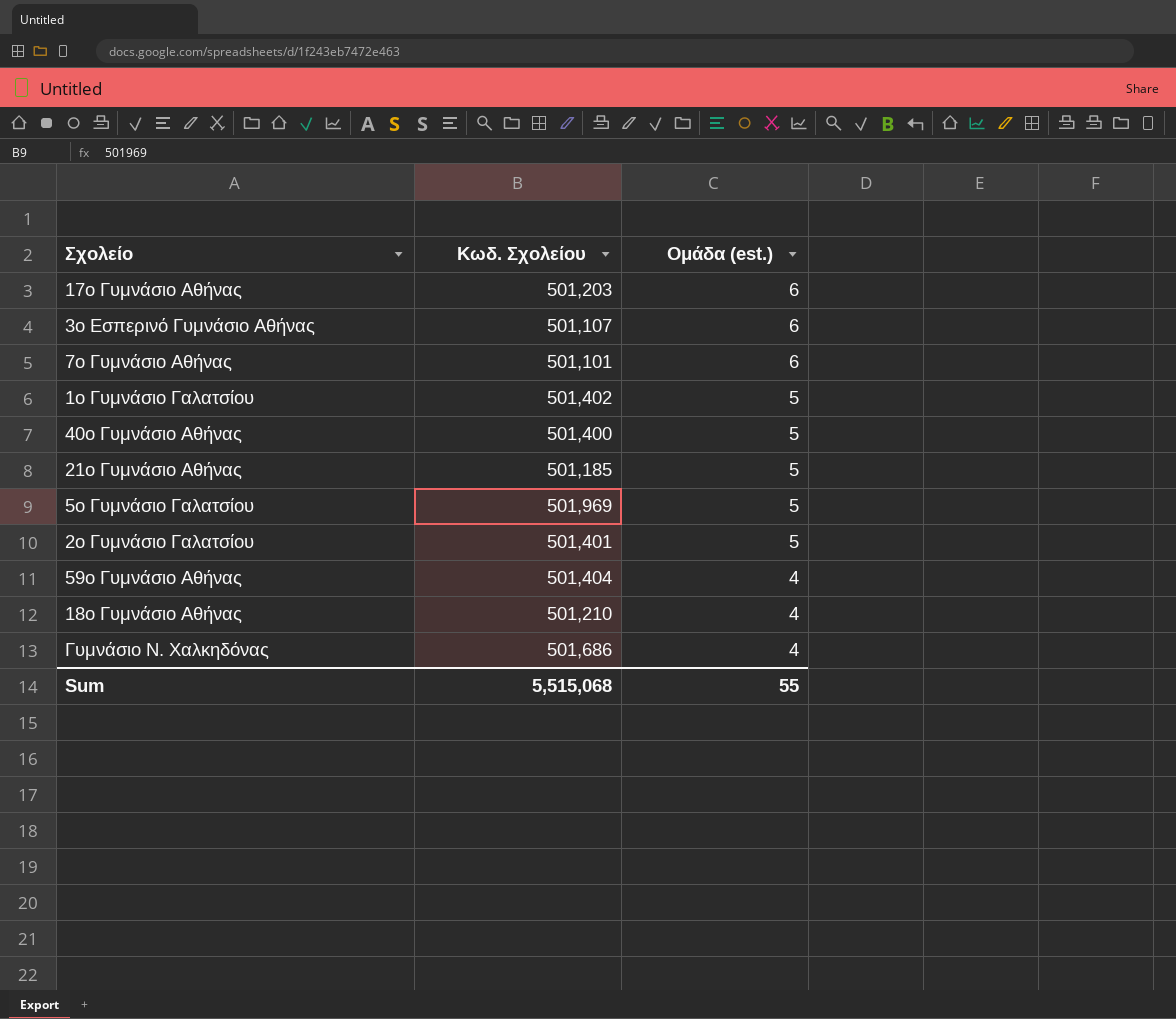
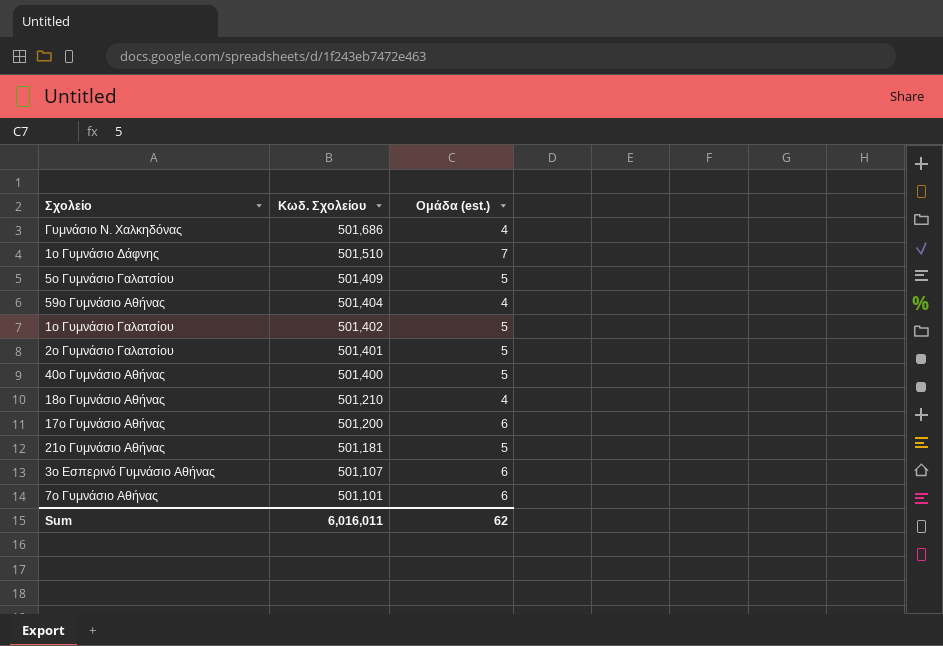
row order: Ομάδα (est.) descending -> Κωδ. Σχολείου descending
row 1ο Γυμνάσιο Δάφνης: none -> 501,510 | 7
5ο Γυμνάσιο Γαλατσίου | Κωδ. Σχολείου: 501,969 -> 501,409
17ο Γυμνάσιο Αθήνας | Κωδ. Σχολείου: 501,203 -> 501,200
21ο Γυμνάσιο Αθήνας | Κωδ. Σχολείου: 501,185 -> 501,181
Sum | Κωδ. Σχολείου: 5,515,068 -> 6,016,011
Sum | Ομάδα (est.): 55 -> 62

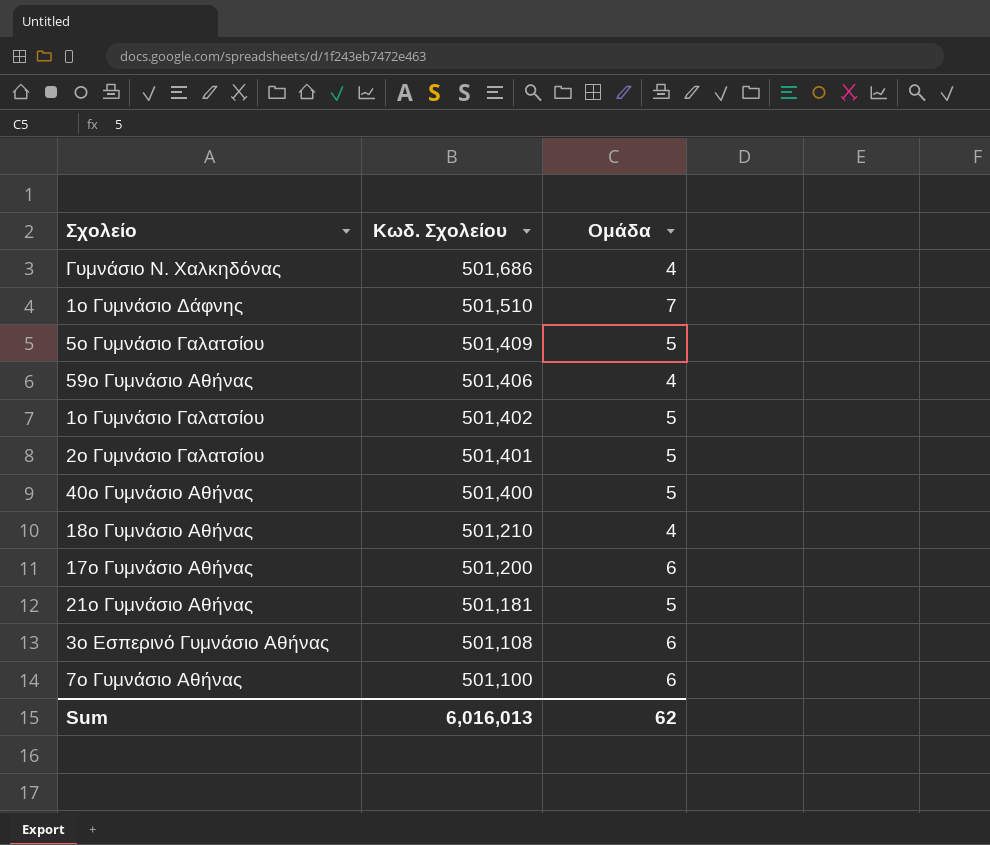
column name: Ομάδα (est.) -> Ομάδα
59ο Γυμνάσιο Αθήνας | Κωδ. Σχολείου: 501,404 -> 501,406
3ο Εσπερινό Γυμνάσιο Αθήνας | Κωδ. Σχολείου: 501,107 -> 501,108
7ο Γυμνάσιο Αθήνας | Κωδ. Σχολείου: 501,101 -> 501,100
Sum | Κωδ. Σχολείου: 6,016,011 -> 6,016,013

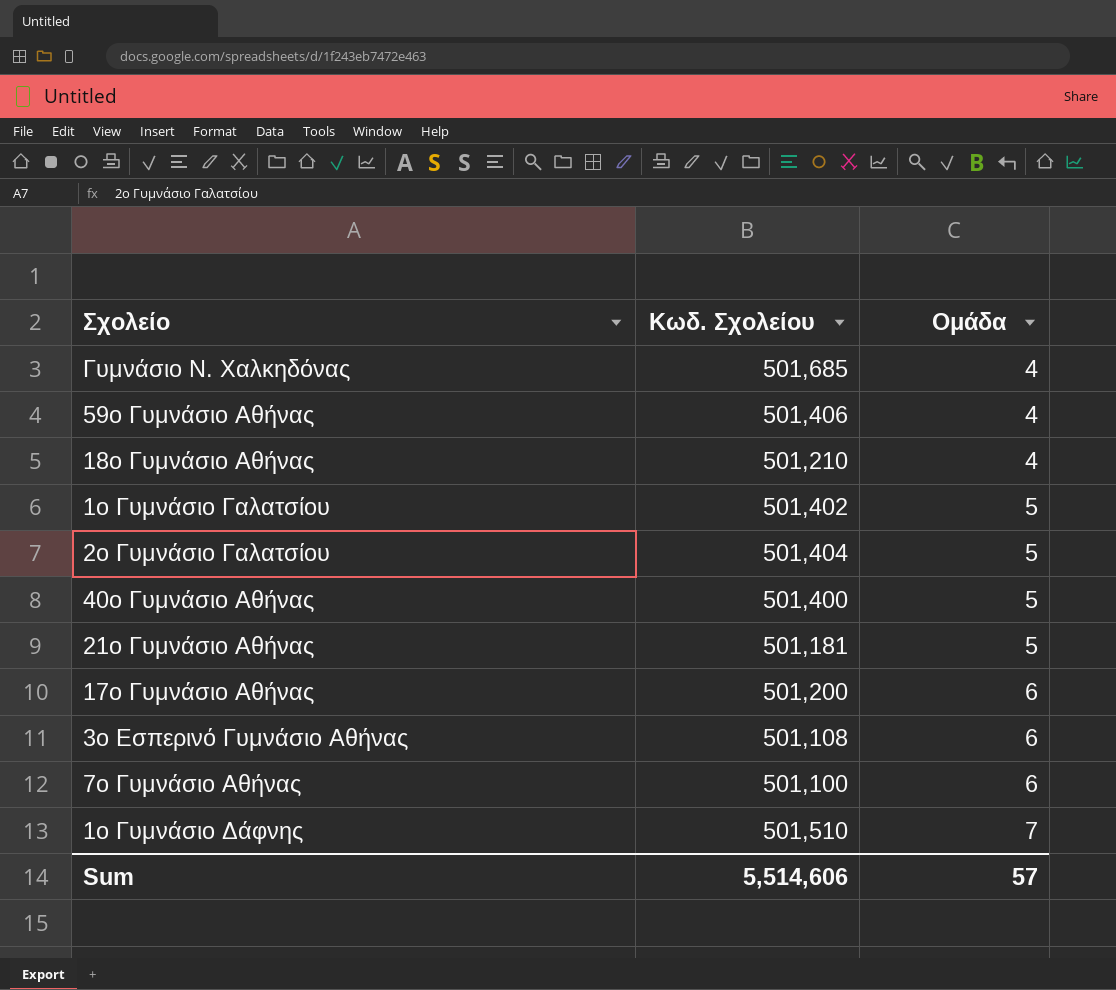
row order: Κωδ. Σχολείου descending -> Ομάδα ascending
row 5ο Γυμνάσιο Γαλατσίου: 501,409 | 5 -> none
Γυμνάσιο Ν. Χαλκηδόνας | Κωδ. Σχολείου: 501,686 -> 501,685
2ο Γυμνάσιο Γαλατσίου | Κωδ. Σχολείου: 501,401 -> 501,404
Sum | Κωδ. Σχολείου: 6,016,013 -> 5,514,606
Sum | Ομάδα: 62 -> 57

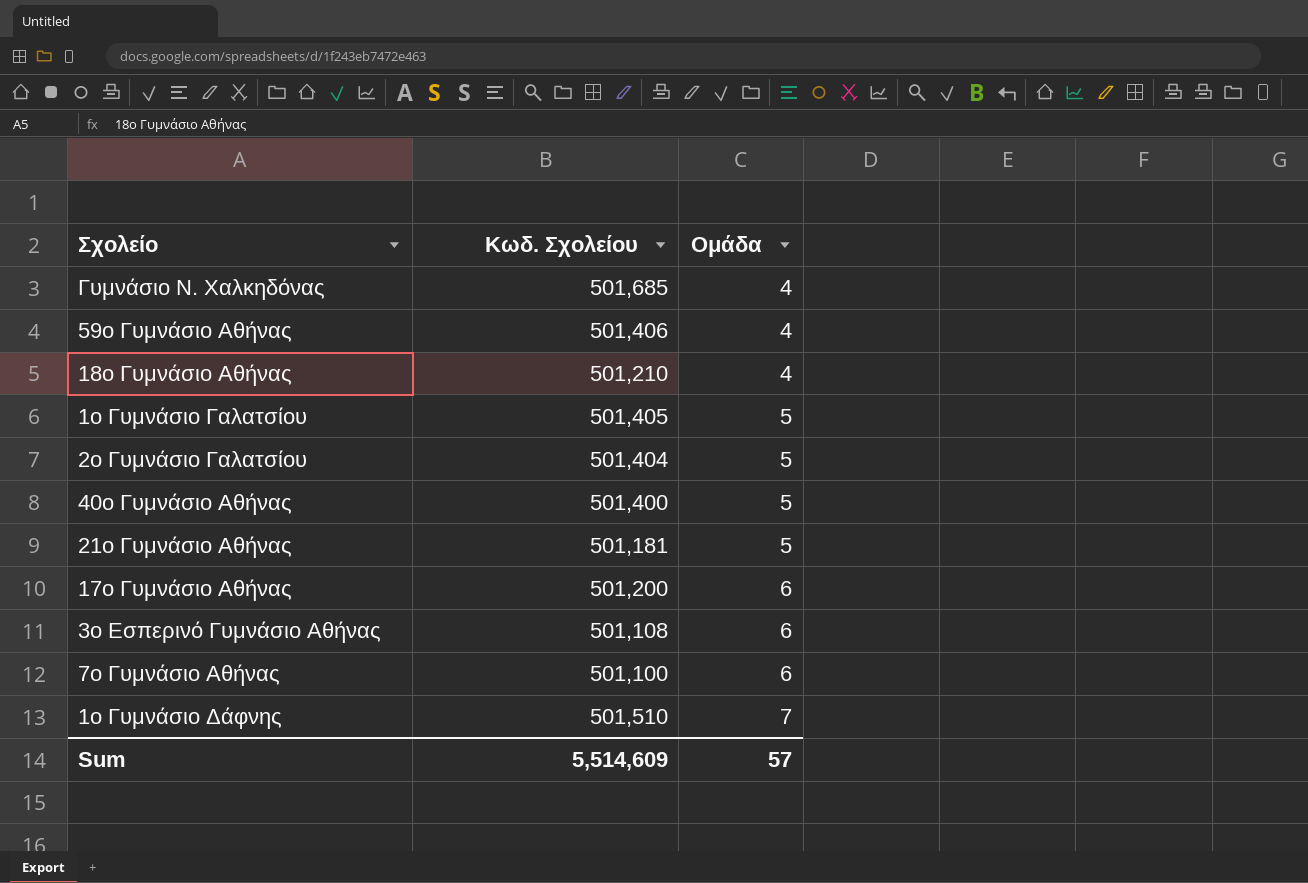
1ο Γυμνάσιο Γαλατσίου | Κωδ. Σχολείου: 501,402 -> 501,405
Sum | Κωδ. Σχολείου: 5,514,606 -> 5,514,609

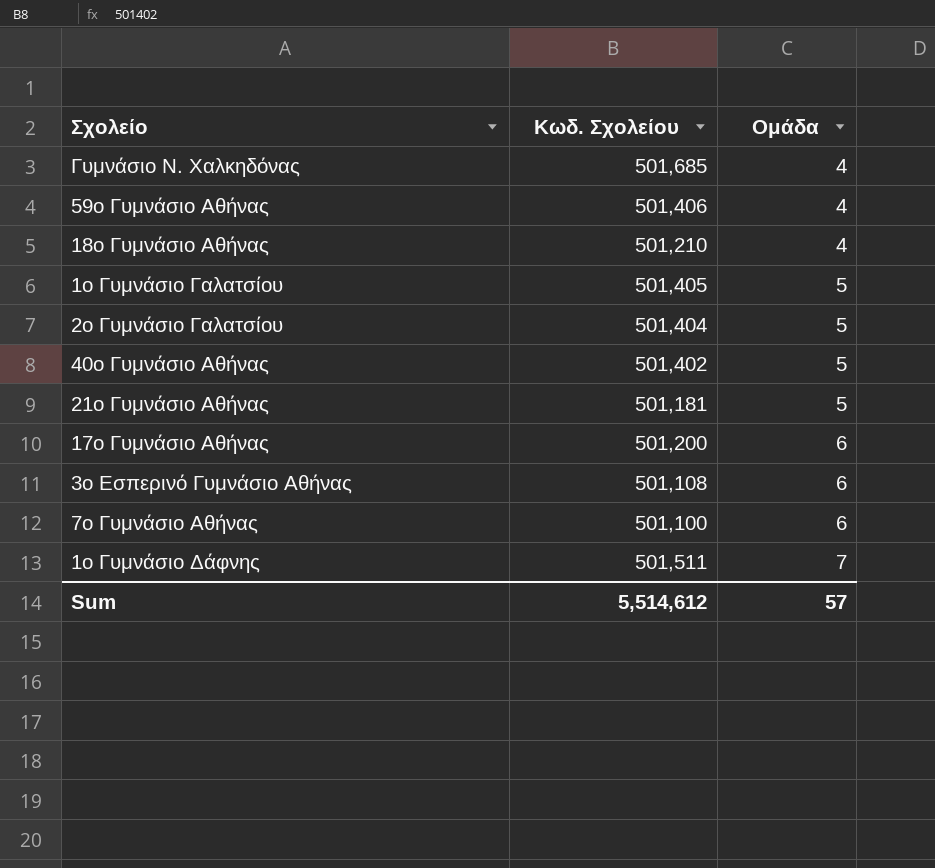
40ο Γυμνάσιο Αθήνας | Κωδ. Σχολείου: 501,400 -> 501,402
1ο Γυμνάσιο Δάφνης | Κωδ. Σχολείου: 501,510 -> 501,511
Sum | Κωδ. Σχολείου: 5,514,609 -> 5,514,612

